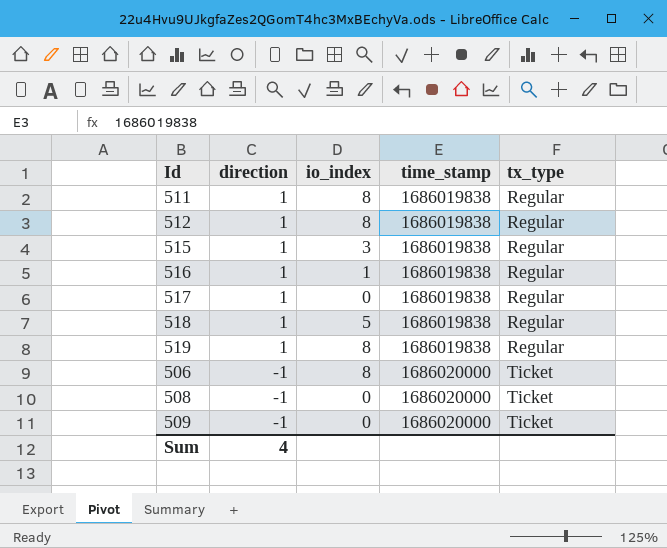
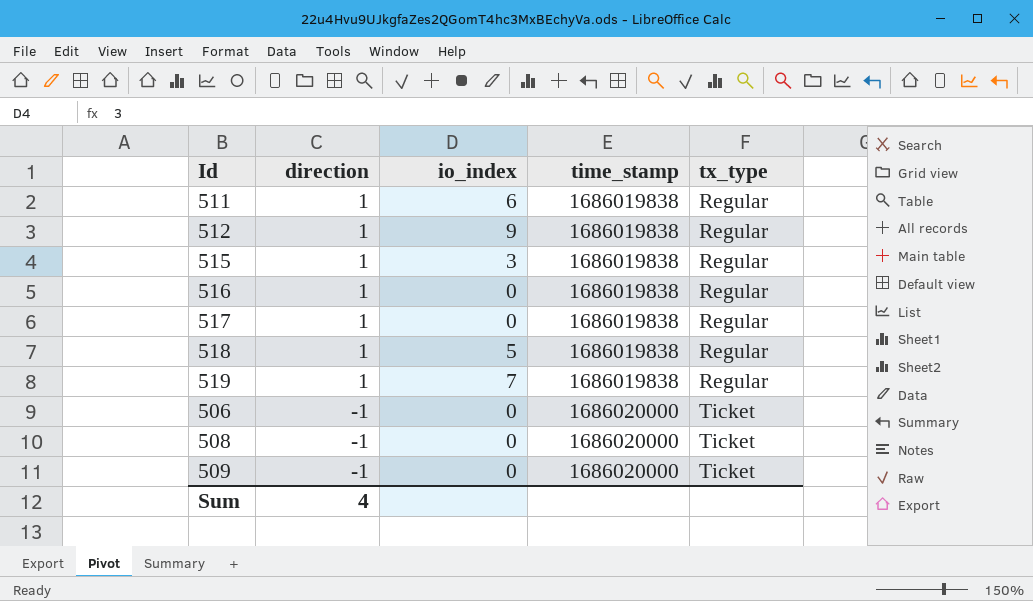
511 | io_index: 8 -> 6
512 | io_index: 8 -> 9
516 | io_index: 1 -> 0
519 | io_index: 8 -> 7
506 | io_index: 8 -> 0

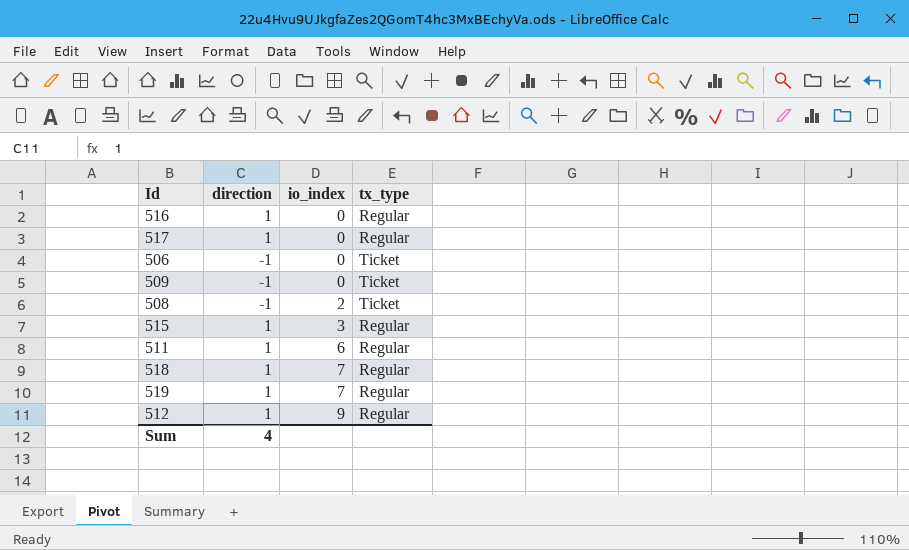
row order: direction descending -> io_index ascending
column time_stamp | position: 4 -> none
508 | io_index: 0 -> 2
518 | io_index: 5 -> 7

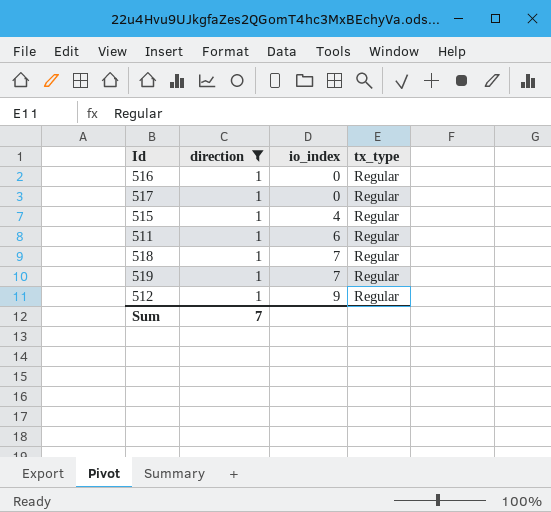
filter: none -> direction = 1
515 | io_index: 3 -> 4
Sum | direction: 4 -> 7

